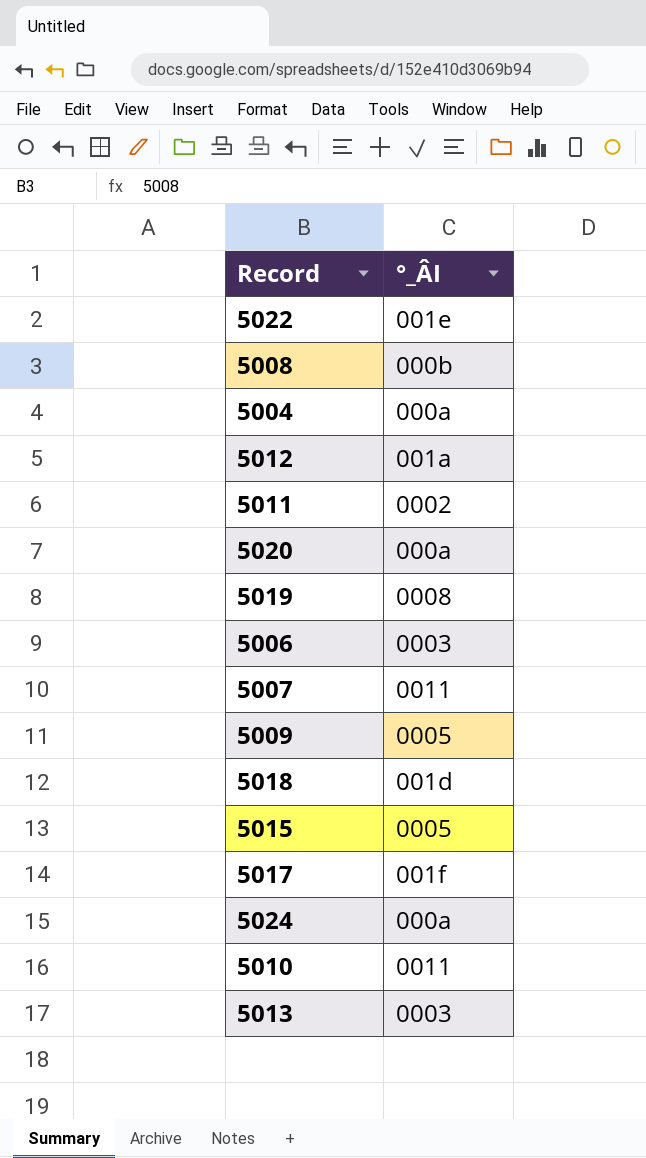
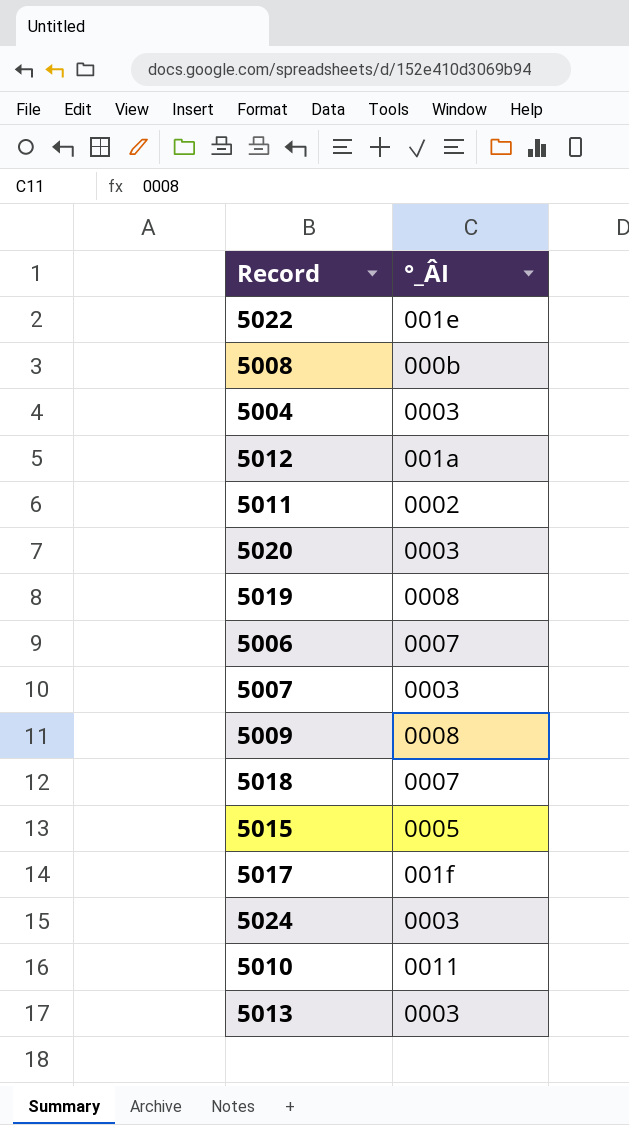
5004 | °_ÂI: 000a -> 0003
5020 | °_ÂI: 000a -> 0003
5006 | °_ÂI: 0003 -> 0007
5007 | °_ÂI: 0011 -> 0003
5009 | °_ÂI: 0005 -> 0008
5018 | °_ÂI: 001d -> 0007
5024 | °_ÂI: 000a -> 0003

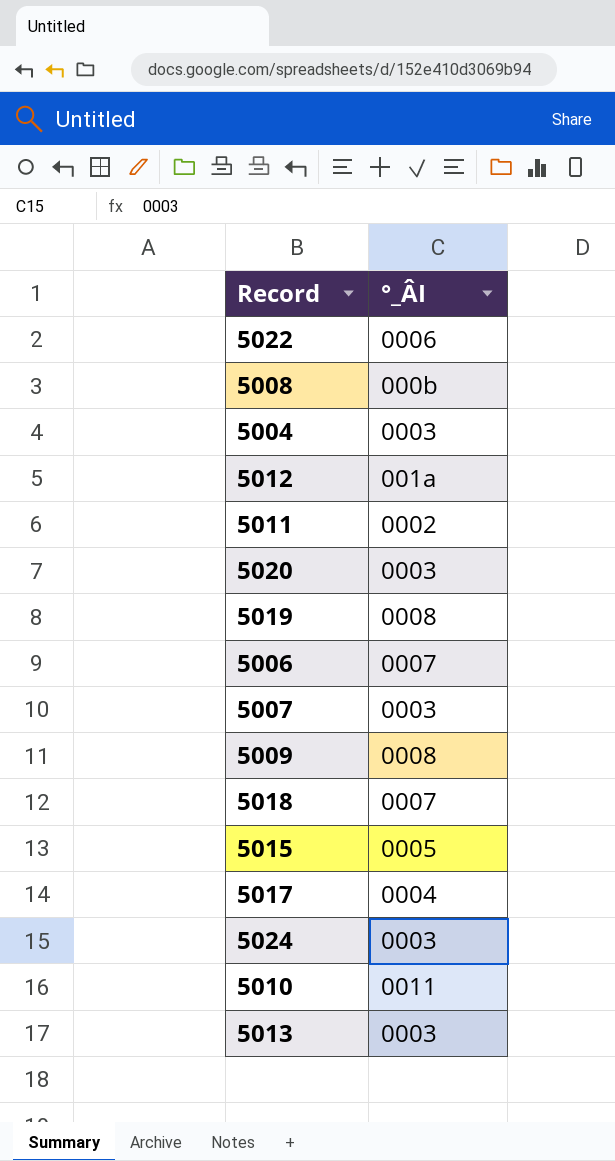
5022 | °_ÂI: 001e -> 0006
5017 | °_ÂI: 001f -> 0004

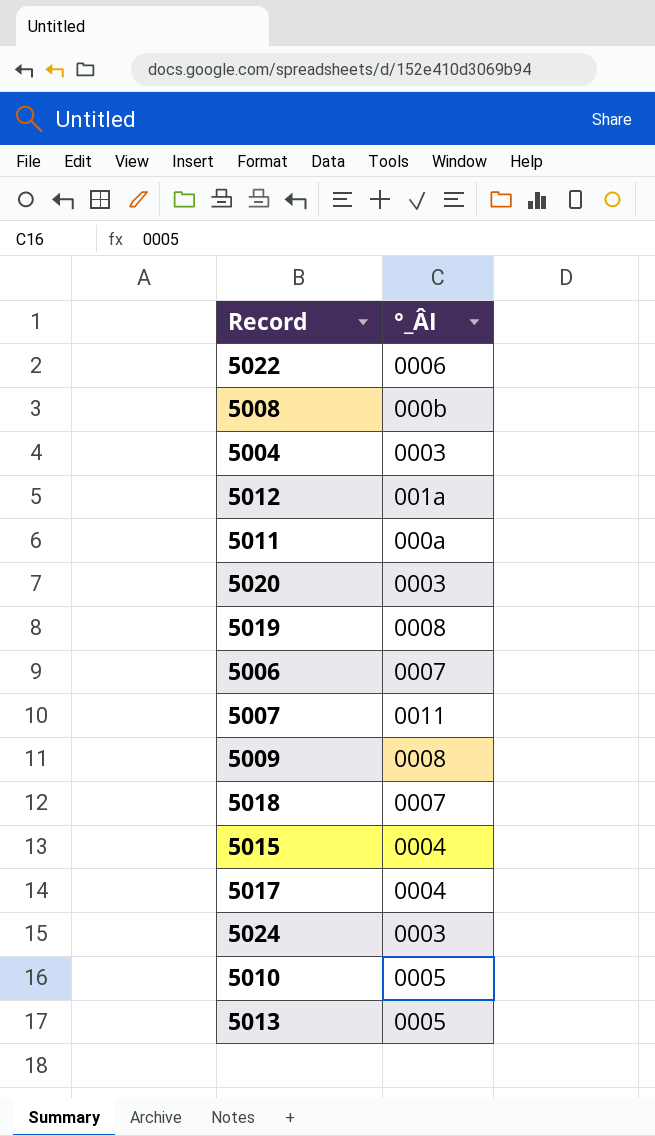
5011 | °_ÂI: 0002 -> 000a
5007 | °_ÂI: 0003 -> 0011
5015 | °_ÂI: 0005 -> 0004
5010 | °_ÂI: 0011 -> 0005
5013 | °_ÂI: 0003 -> 0005

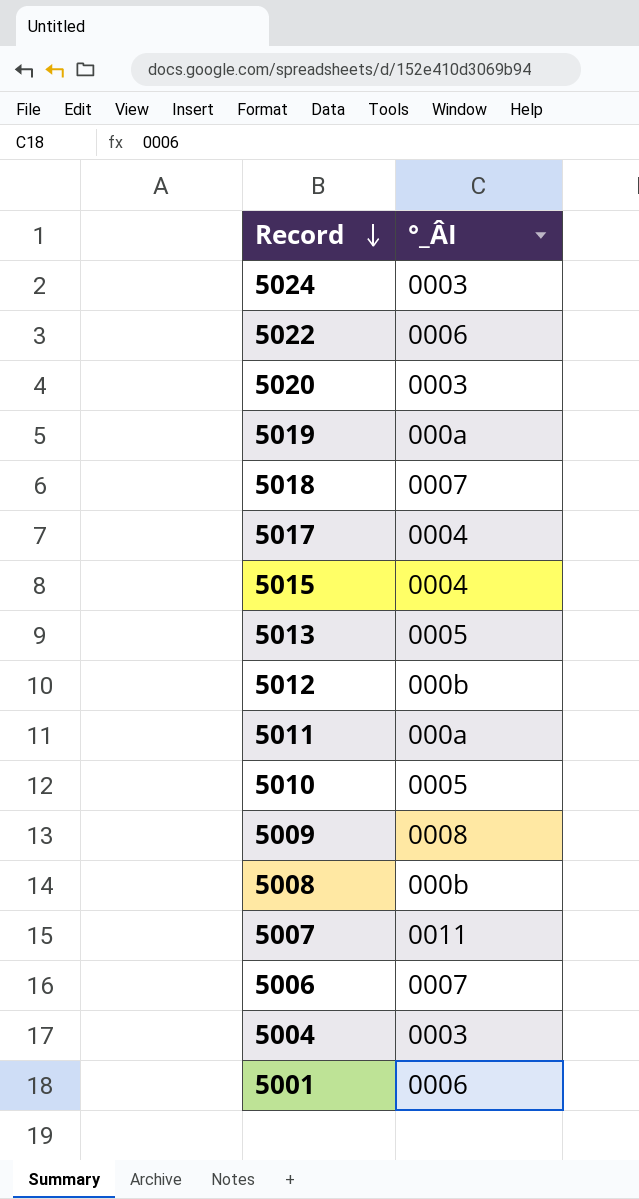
row order: none -> Record descending
5019 | °_ÂI: 0008 -> 000a
5012 | °_ÂI: 001a -> 000b
row 5001: none -> 0006

